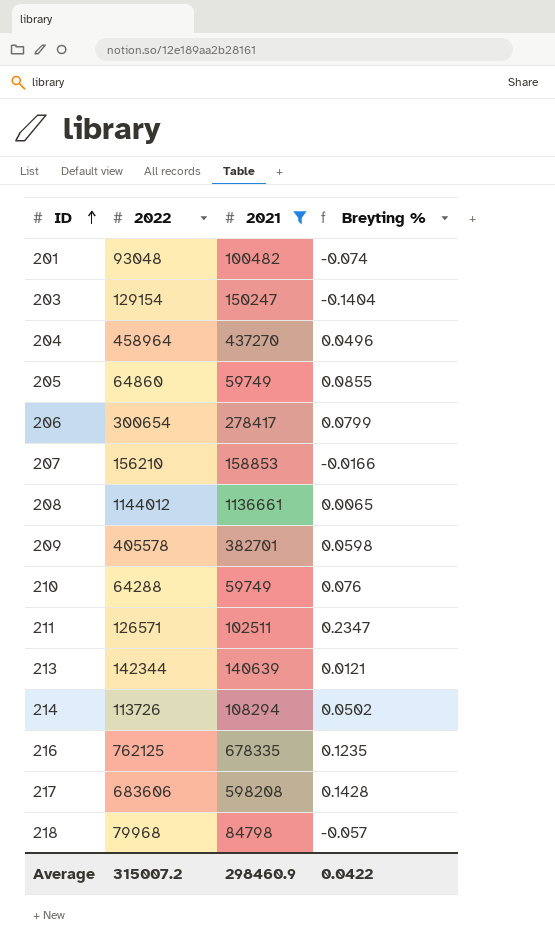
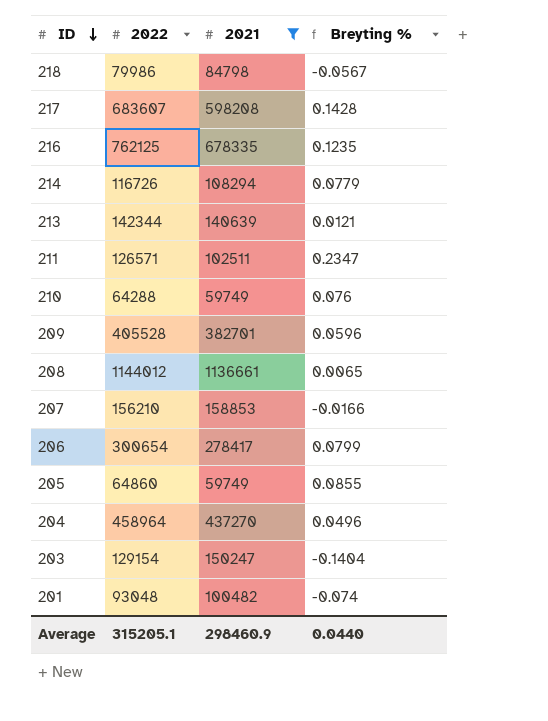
row order: ID ascending -> ID descending
218 | 2022: 79968 -> 79986
218 | Breyting %: -0.057 -> -0.0567
217 | 2022: 683606 -> 683607
214 | 2022: 113726 -> 116726
214 | Breyting %: 0.0502 -> 0.0779
209 | 2022: 405578 -> 405528
209 | Breyting %: 0.0598 -> 0.0596
Average | 2022: 315007.2 -> 315205.1
Average | Breyting %: 0.0422 -> 0.0440

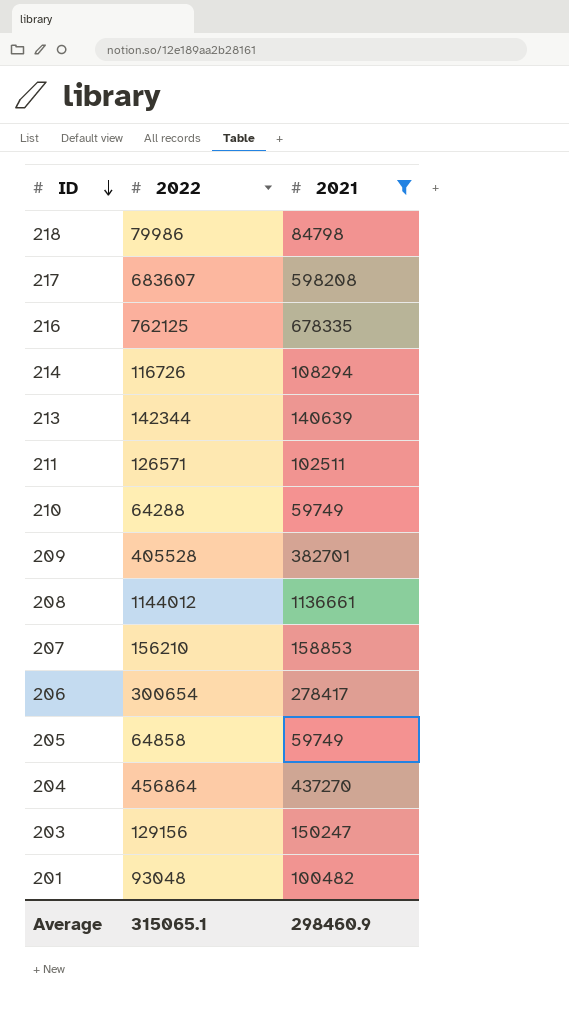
column Breyting % | formula: ([2022] - [2021]) / [2021] -> none
205 | 2022: 64860 -> 64858
204 | 2022: 458964 -> 456864
203 | 2022: 129154 -> 129156
Average | 2022: 315205.1 -> 315065.1

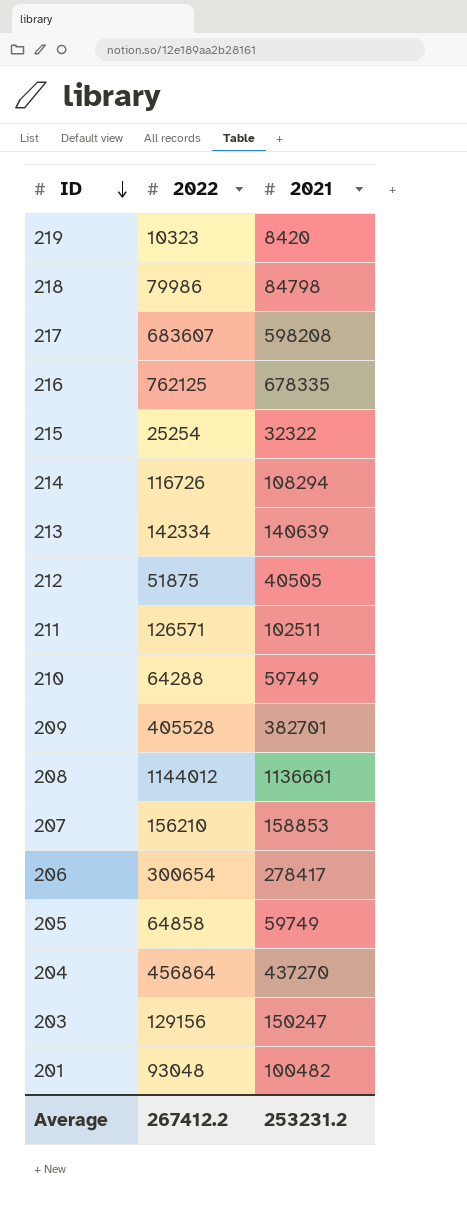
filter: 2021 >= 59749 -> none
213 | 2022: 142344 -> 142334
Average | 2022: 315065.1 -> 267412.2
Average | 2021: 298460.9 -> 253231.2

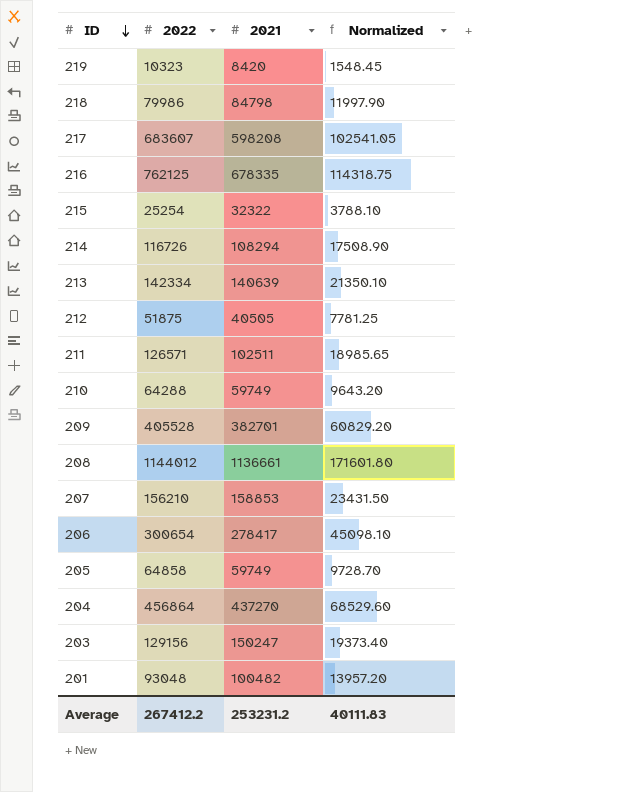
column Normalized | formula: none -> [2022] * 0.15

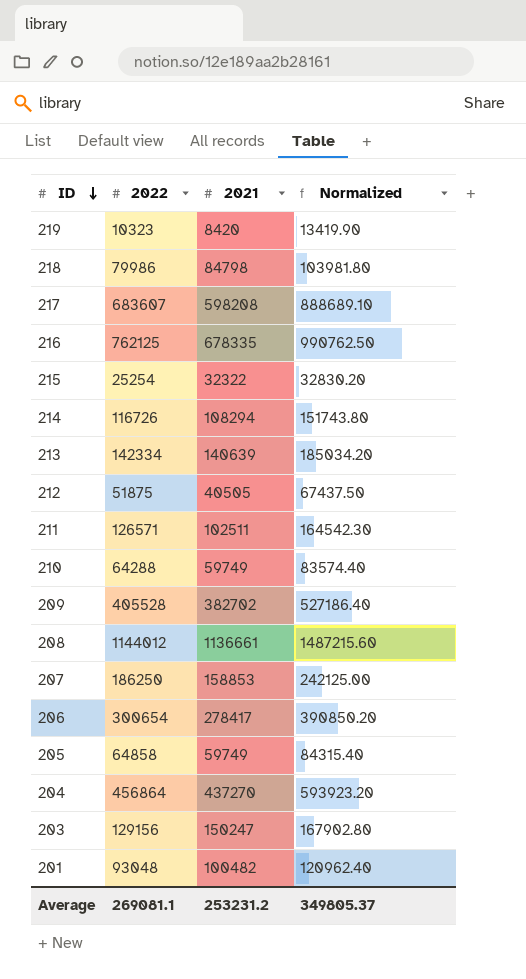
column Normalized | formula: [2022] * 0.15 -> [2022] * 1.3
209 | 2021: 382701 -> 382702
207 | 2022: 156210 -> 186250
Average | 2022: 267412.2 -> 269081.1
Average | Normalized: 40111.83 -> 349805.37

